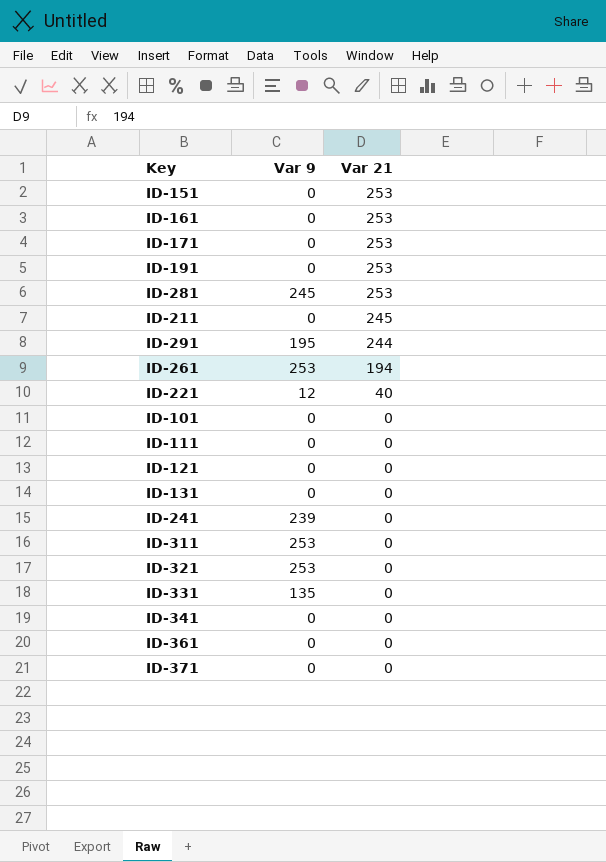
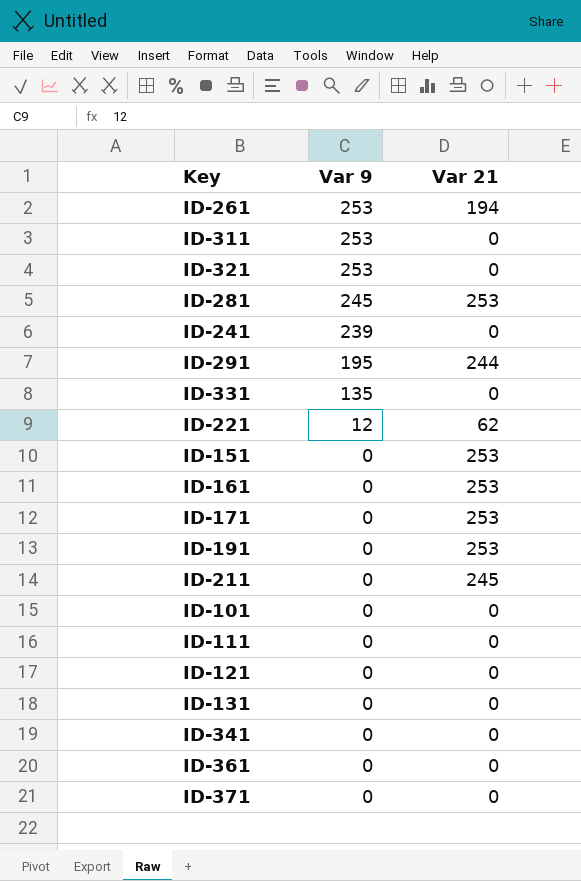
row order: Var 21 descending -> Var 9 descending
ID-221 | Var 21: 40 -> 62

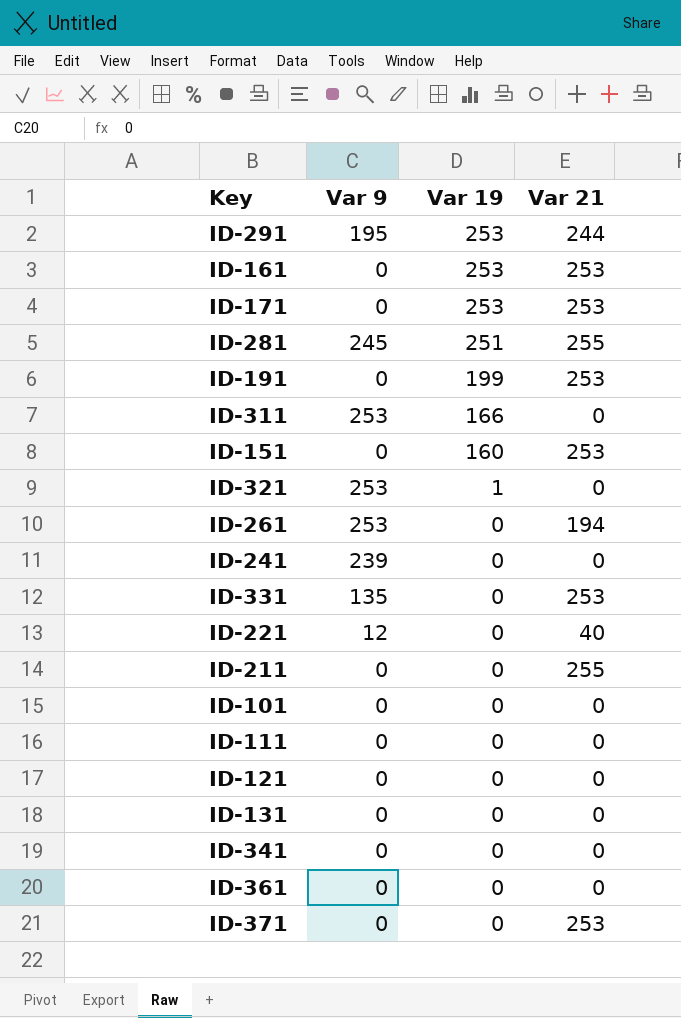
row order: Var 9 descending -> Var 19 descending
column Var 19 | position: none -> 3
ID-281 | Var 21: 253 -> 255
ID-331 | Var 21: 0 -> 253
ID-221 | Var 21: 62 -> 40
ID-211 | Var 21: 245 -> 255
ID-371 | Var 21: 0 -> 253

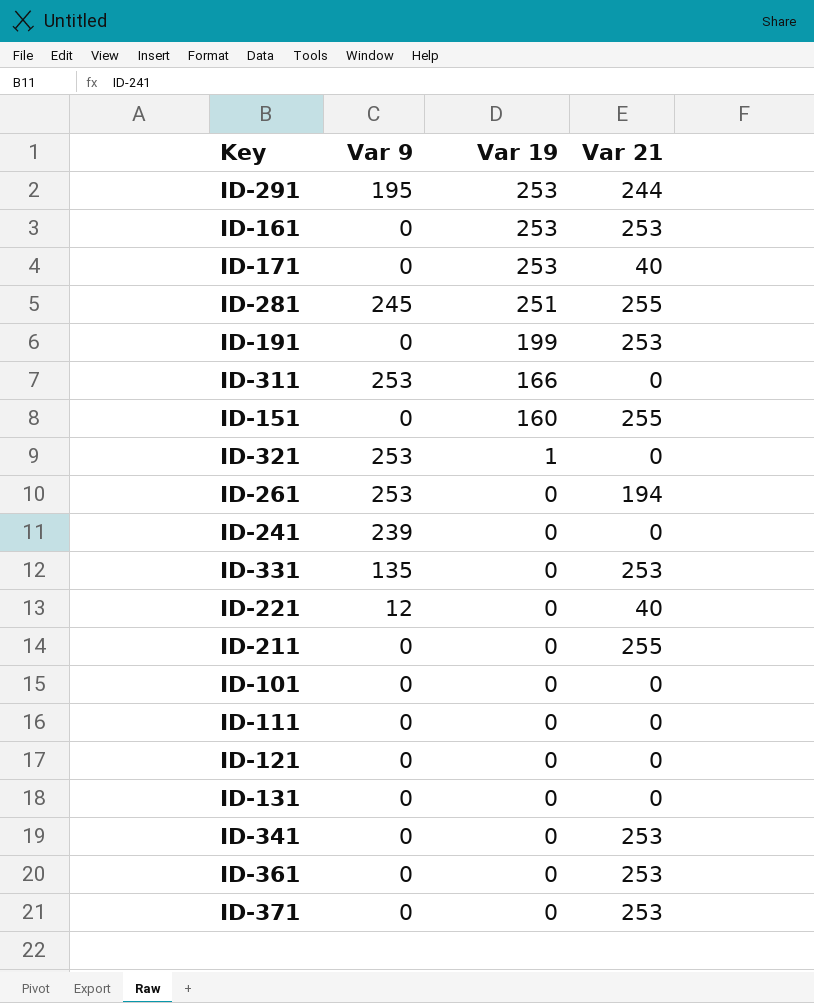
ID-171 | Var 21: 253 -> 40
ID-151 | Var 21: 253 -> 255
ID-341 | Var 21: 0 -> 253
ID-361 | Var 21: 0 -> 253

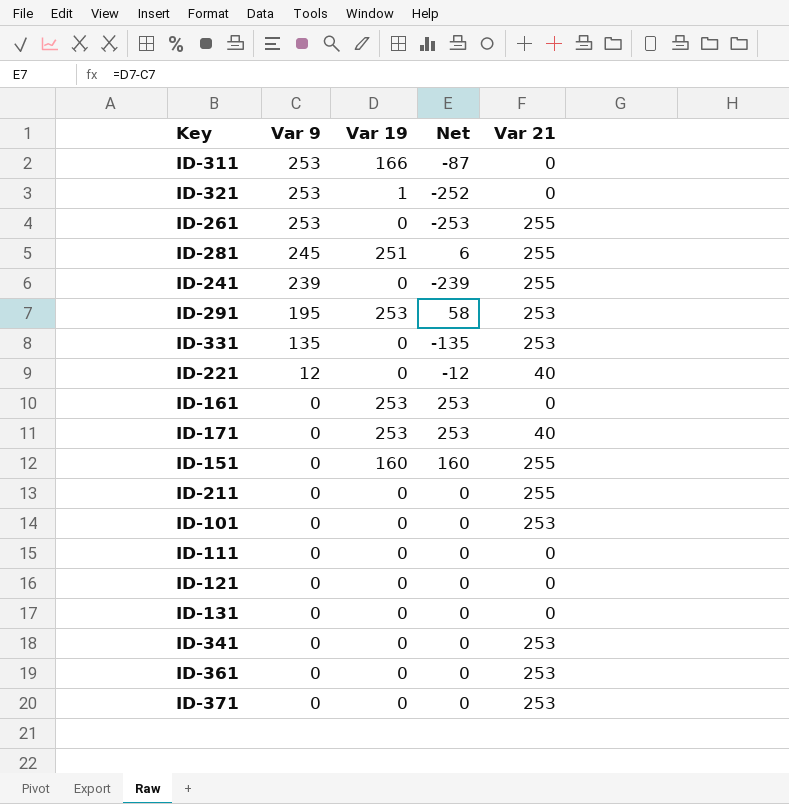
row order: Var 19 descending -> Var 9 descending
column Net | formula: none -> [Var 19] - [Var 9]
row ID-191: 0 | 199 | 253 -> none
ID-261 | Var 21: 194 -> 255
ID-241 | Var 21: 0 -> 255
ID-291 | Var 21: 244 -> 253
ID-161 | Var 21: 253 -> 0
ID-101 | Var 21: 0 -> 253

